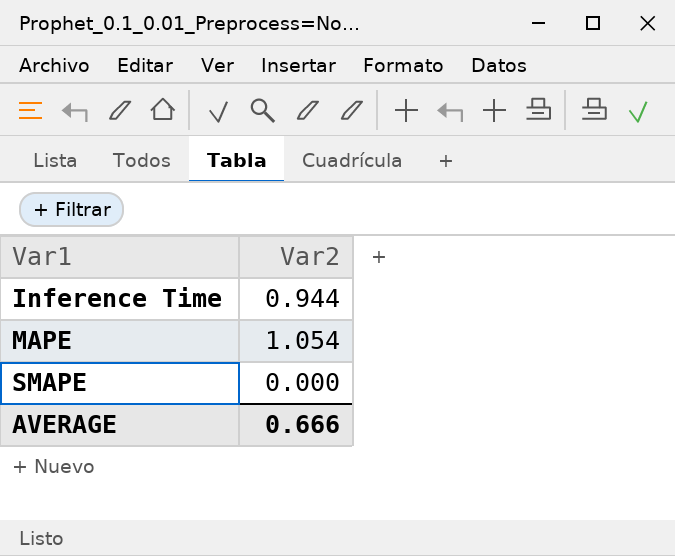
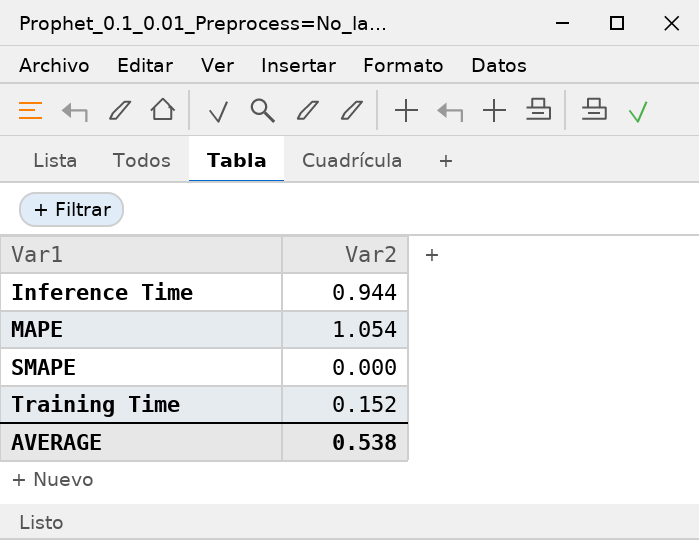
row Training Time: none -> 0.152
AVERAGE | Var2: 0.666 -> 0.538

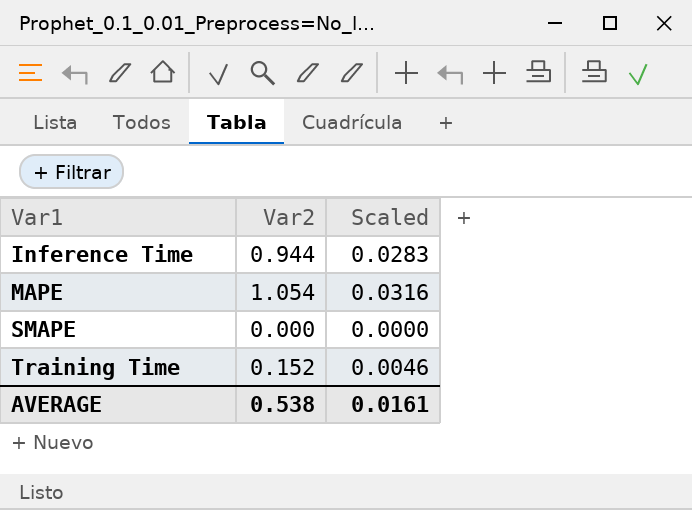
column Scaled | formula: none -> [Var2] * 0.03

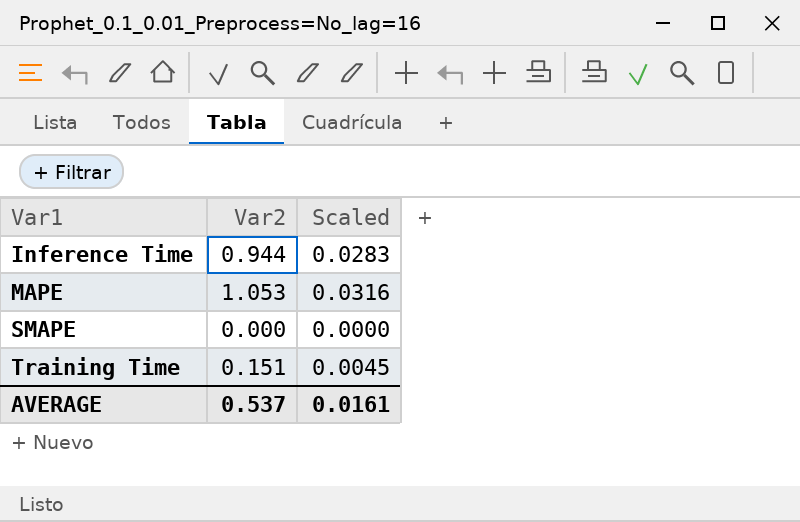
MAPE | Var2: 1.054 -> 1.053
Training Time | Var2: 0.152 -> 0.151
Training Time | Scaled: 0.0046 -> 0.0045
AVERAGE | Var2: 0.538 -> 0.537

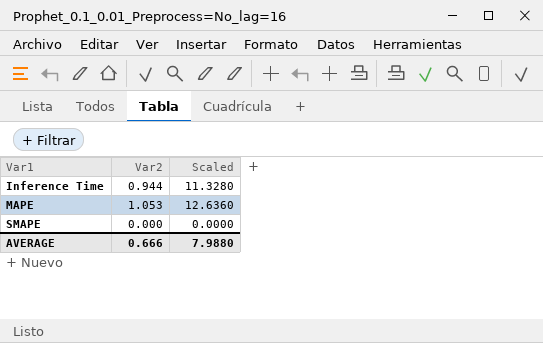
column Scaled | formula: [Var2] * 0.03 -> [Var2] * 12
row Training Time: 0.151 | 0.0045 -> none
AVERAGE | Var2: 0.537 -> 0.666
AVERAGE | Scaled: 0.0161 -> 7.9880

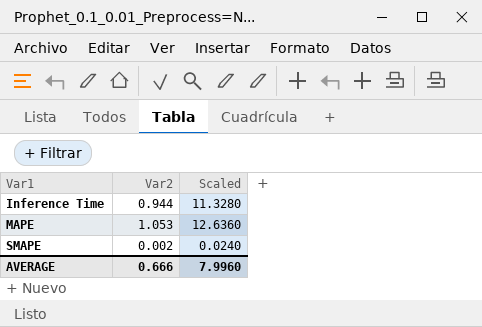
SMAPE | Var2: 0.000 -> 0.002
SMAPE | Scaled: 0.0000 -> 0.0240
AVERAGE | Scaled: 7.9880 -> 7.9960

